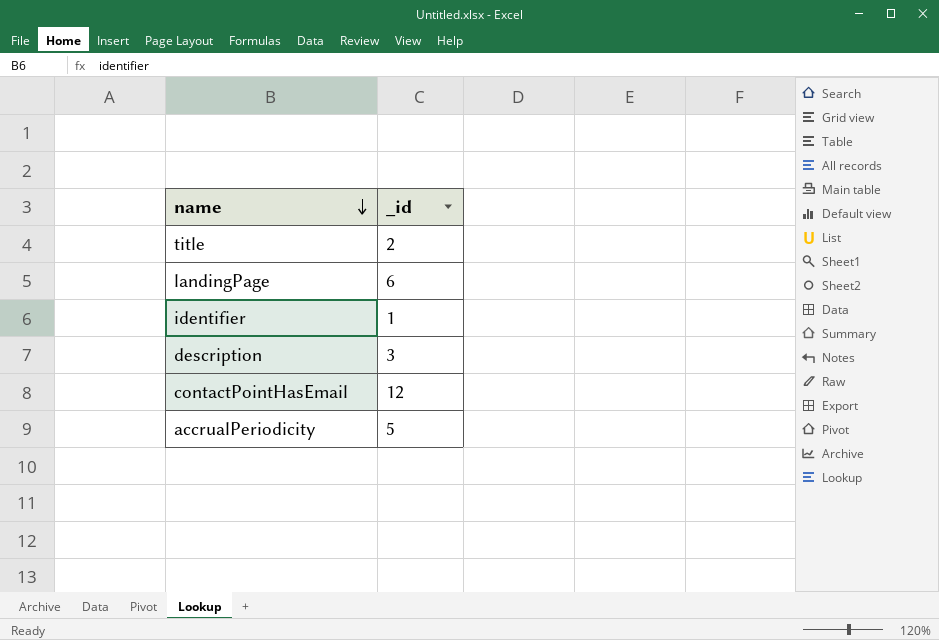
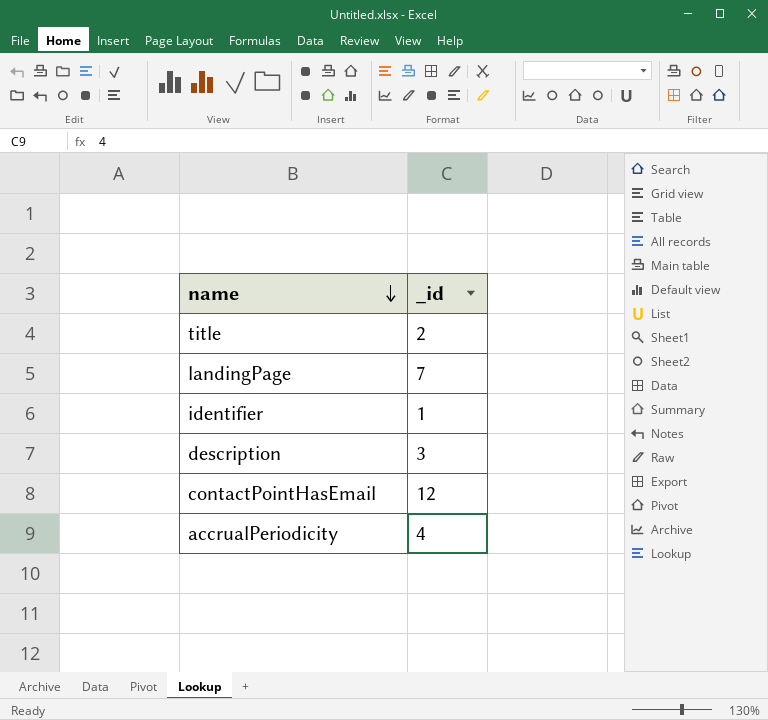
landingPage | _id: 6 -> 7
accrualPeriodicity | _id: 5 -> 4

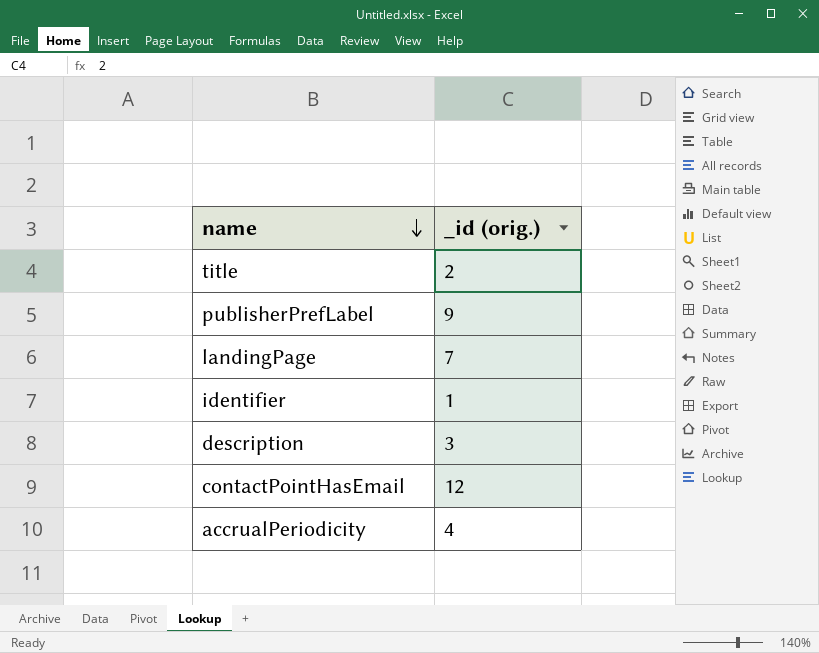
column name: _id -> _id (orig.)
row publisherPrefLabel: none -> 9

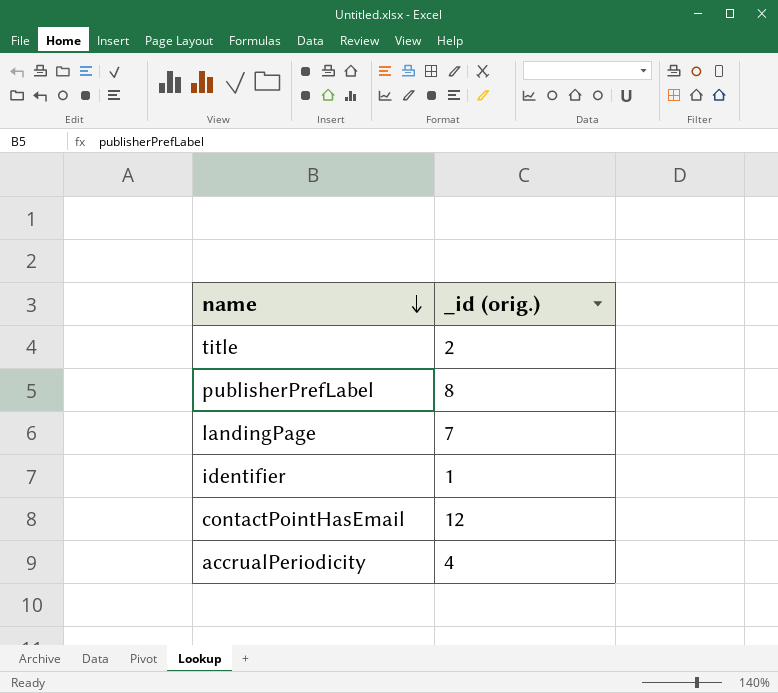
row description: 3 -> none
publisherPrefLabel | _id (orig.): 9 -> 8

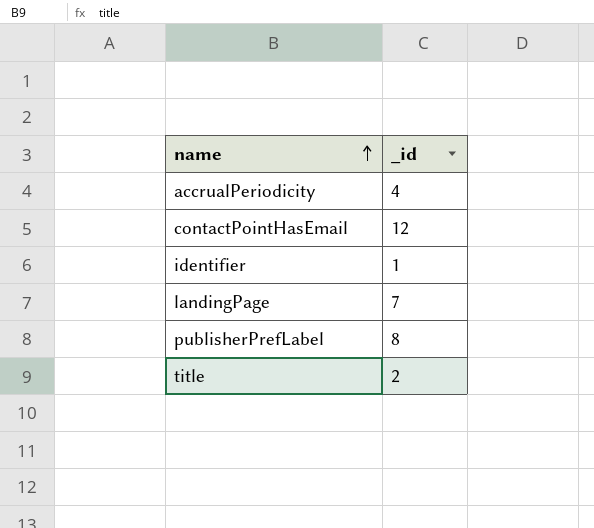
row order: name descending -> name ascending
column name: _id (orig.) -> _id

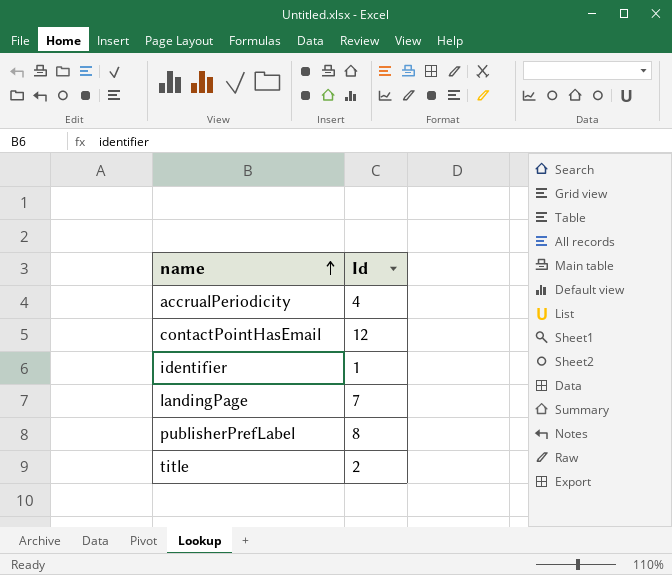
column name: _id -> Id

